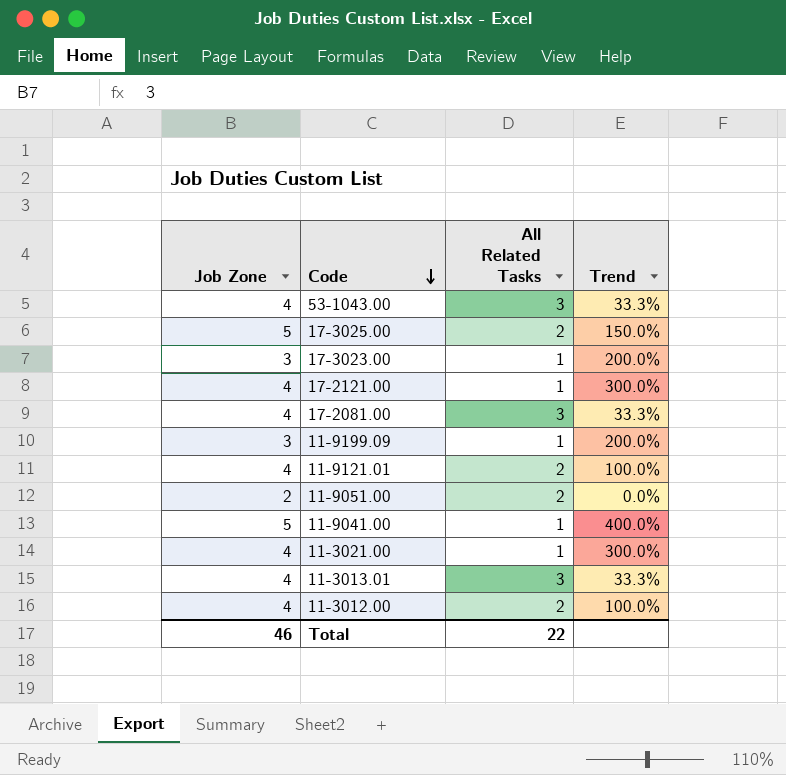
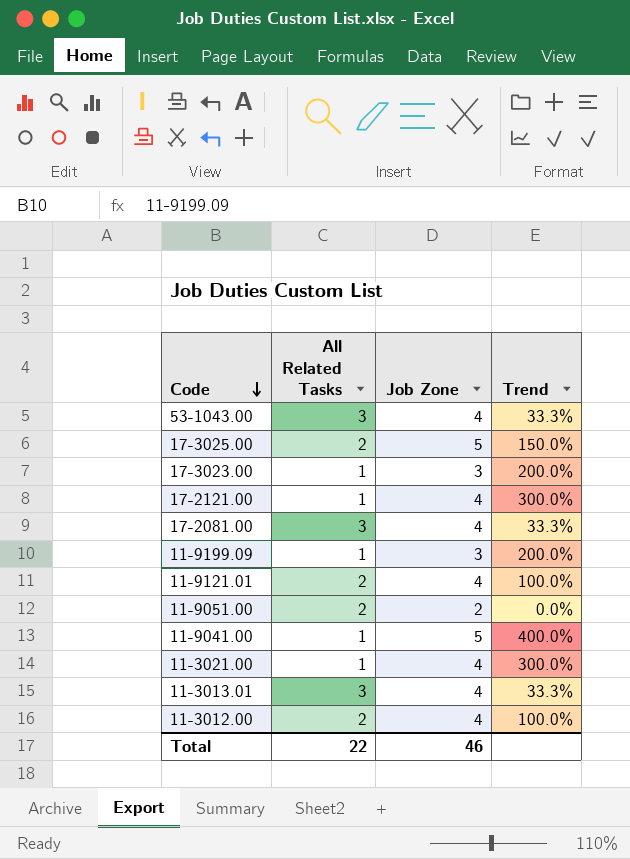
column Job Zone | position: 1 -> 3

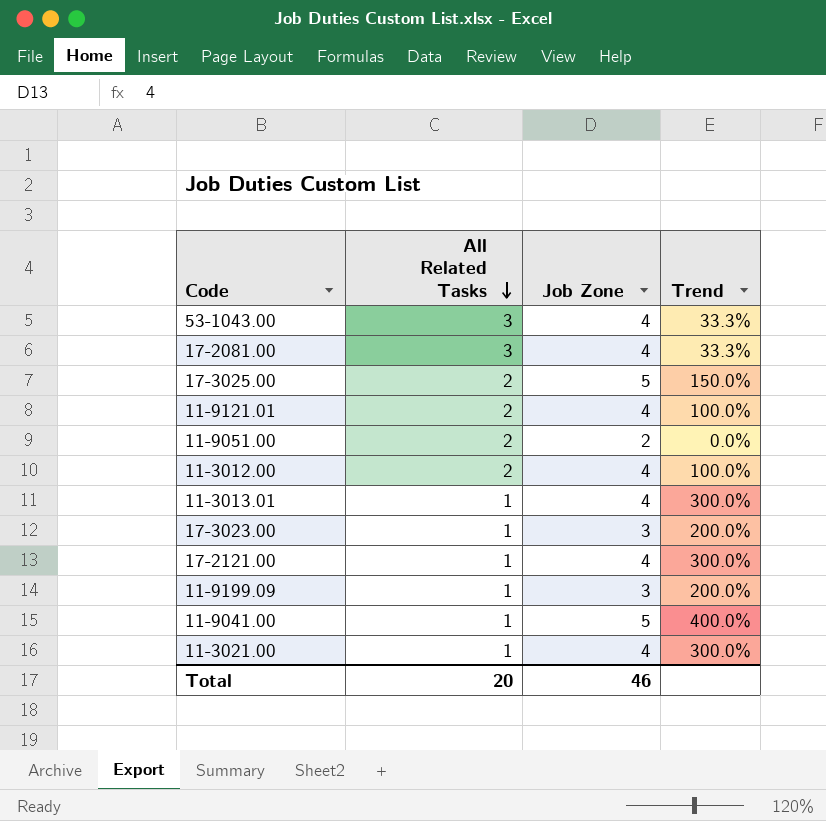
row order: Code descending -> All Related Tasks descending
11-3013.01 | All Related Tasks: 3 -> 1
11-3013.01 | Trend: 33.3% -> 300.0%
Total | All Related Tasks: 22 -> 20

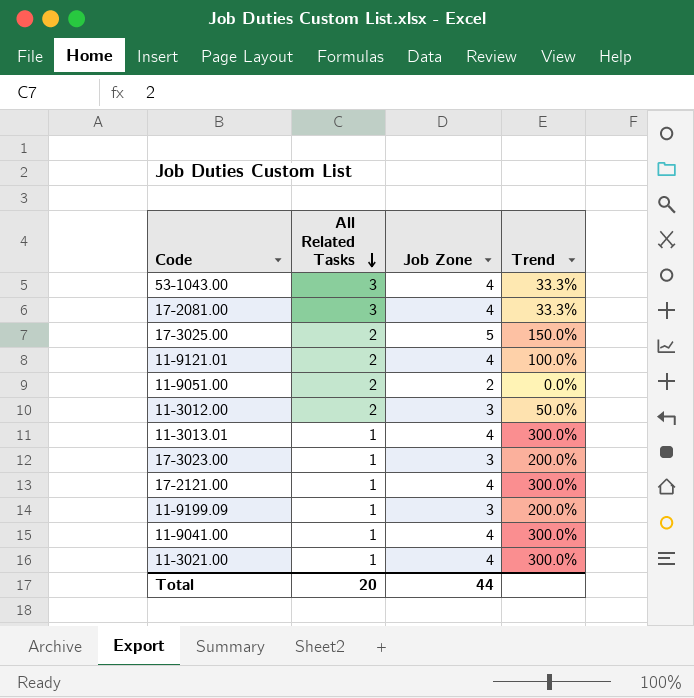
11-3012.00 | Job Zone: 4 -> 3
11-3012.00 | Trend: 100.0% -> 50.0%
11-9041.00 | Job Zone: 5 -> 4
11-9041.00 | Trend: 400.0% -> 300.0%
Total | Job Zone: 46 -> 44

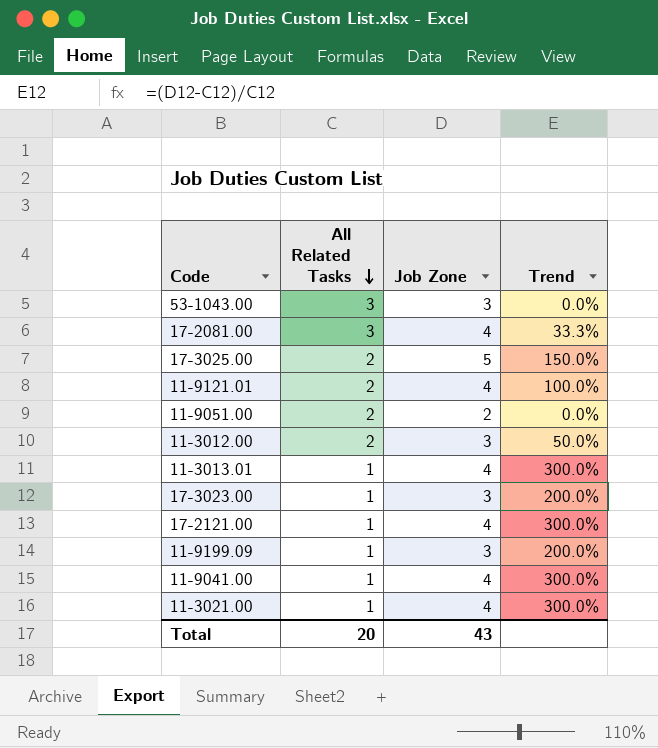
53-1043.00 | Job Zone: 4 -> 3
53-1043.00 | Trend: 33.3% -> 0.0%
Total | Job Zone: 44 -> 43

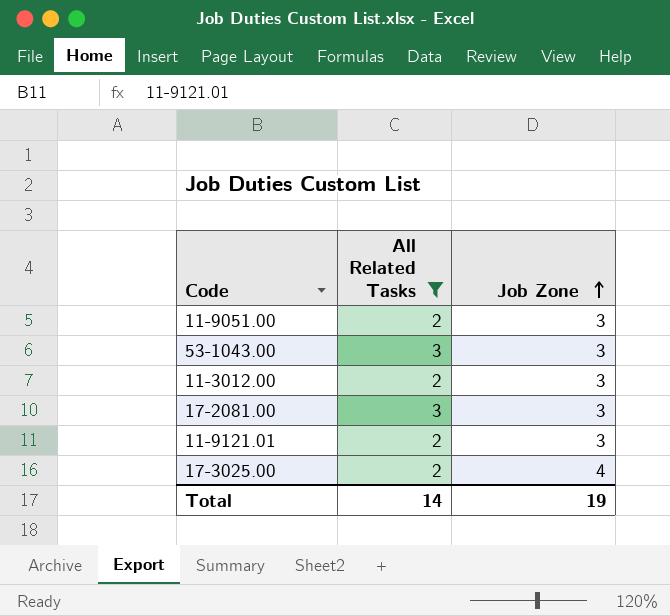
filter: none -> All Related Tasks != 1
row order: All Related Tasks descending -> Job Zone ascending
column Trend | formula: ([Job Zone] - [All Related Tasks]) / [All Related Tasks] -> none
11-9051.00 | Job Zone: 2 -> 3
17-2081.00 | Job Zone: 4 -> 3
11-9121.01 | Job Zone: 4 -> 3
17-3025.00 | Job Zone: 5 -> 4
Total | All Related Tasks: 20 -> 14
Total | Job Zone: 43 -> 19

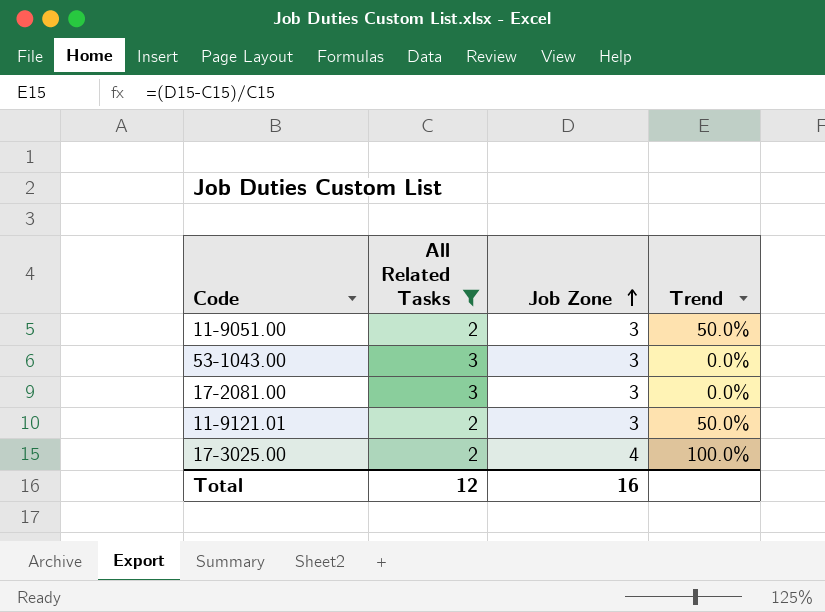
column Trend | formula: none -> ([Job Zone] - [All Related Tasks]) / [All Related Tasks]
row 11-3012.00: 2 | 3 -> none
Total | All Related Tasks: 14 -> 12
Total | Job Zone: 19 -> 16

